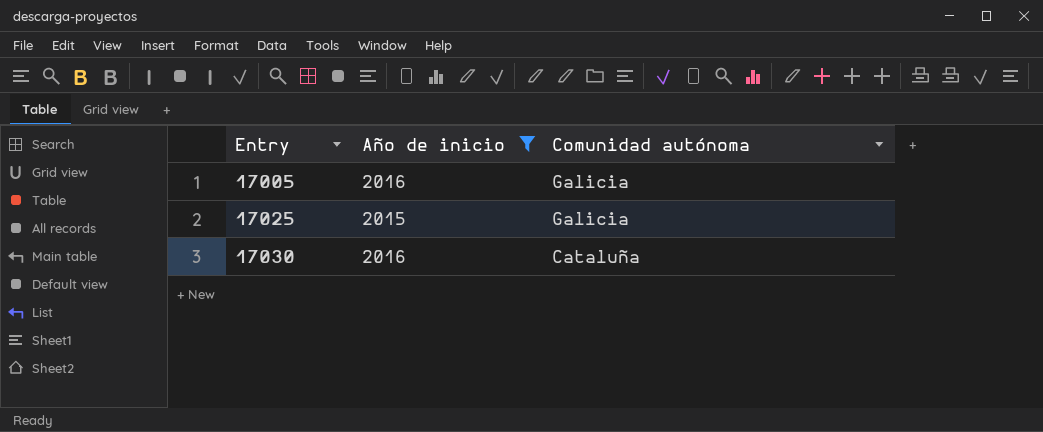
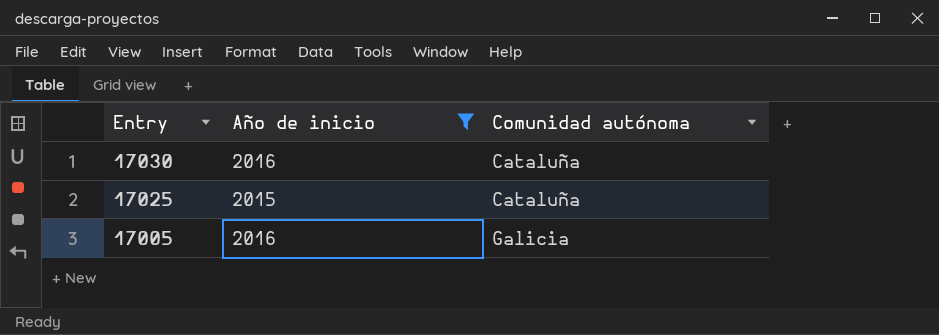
row order: Entry ascending -> Entry descending
17025 | Comunidad autónoma: Galicia -> Cataluña

